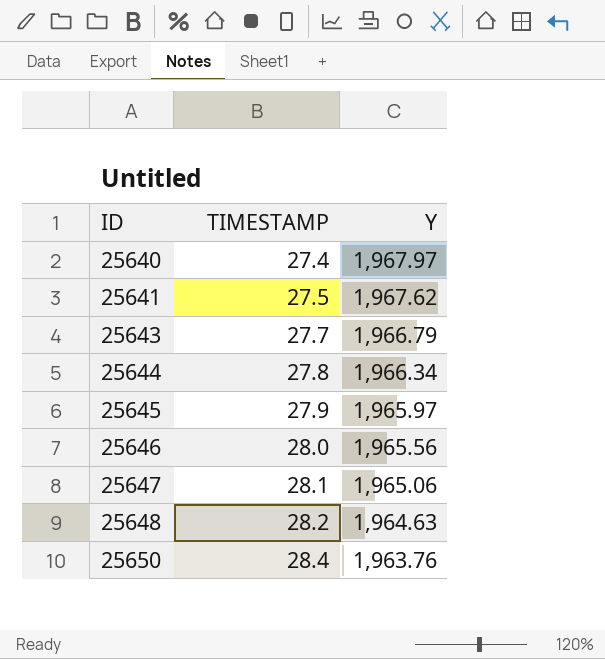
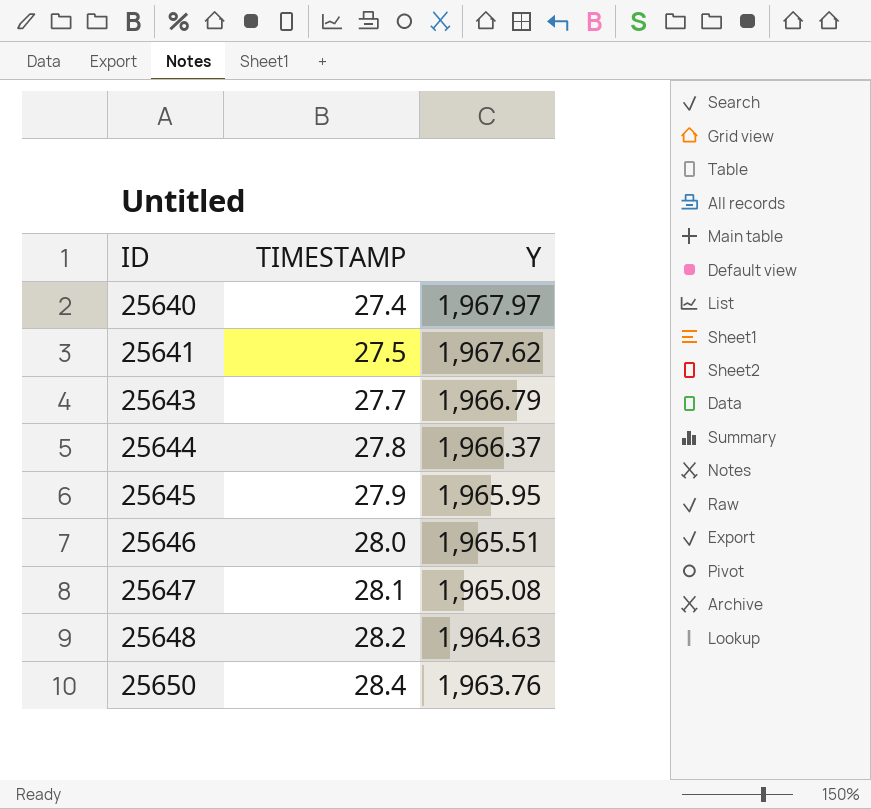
25644 | Y: 1,966.34 -> 1,966.37
25645 | Y: 1,965.97 -> 1,965.95
25646 | Y: 1,965.56 -> 1,965.51
25647 | Y: 1,965.06 -> 1,965.08

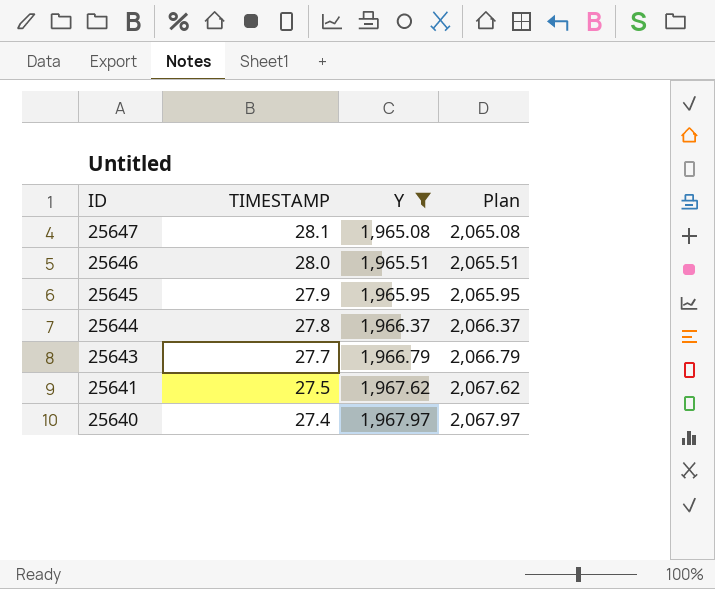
filter: none -> Y >= 1,965.08
row order: ID ascending -> ID descending
column Plan | formula: none -> [Y] + 100

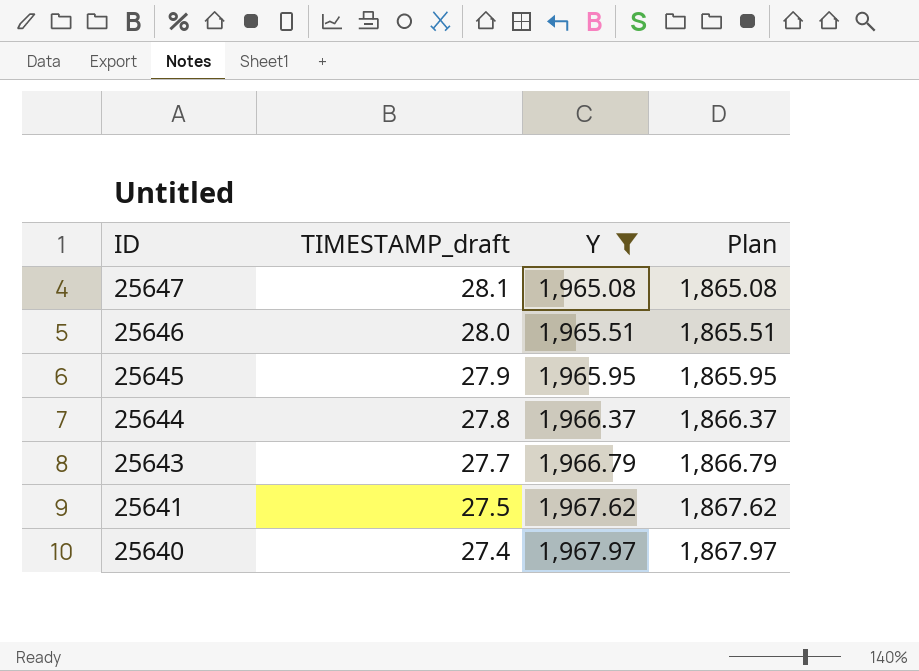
column name: TIMESTAMP -> TIMESTAMP_draft
column Plan | formula: [Y] + 100 -> [Y] - 100

